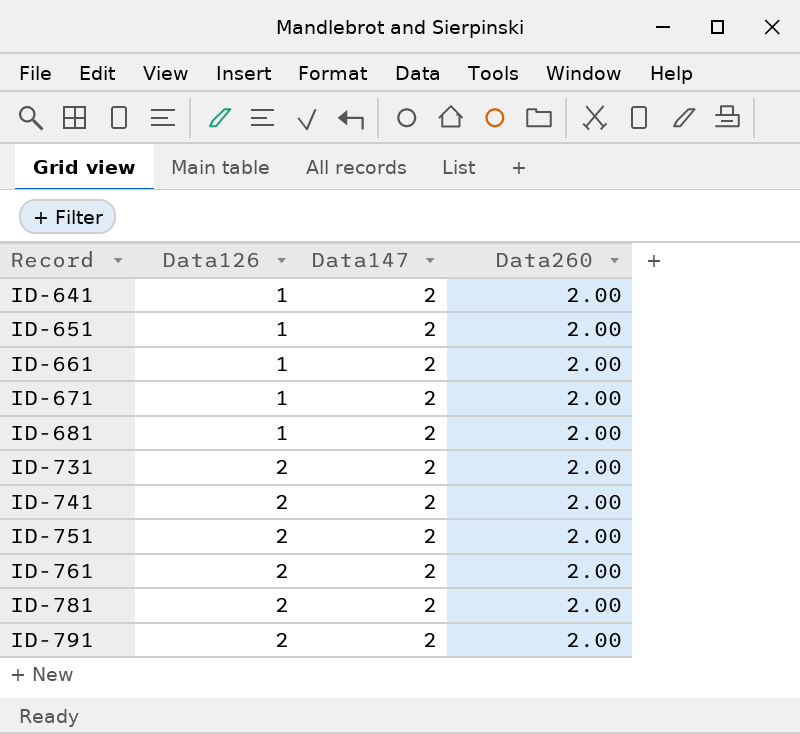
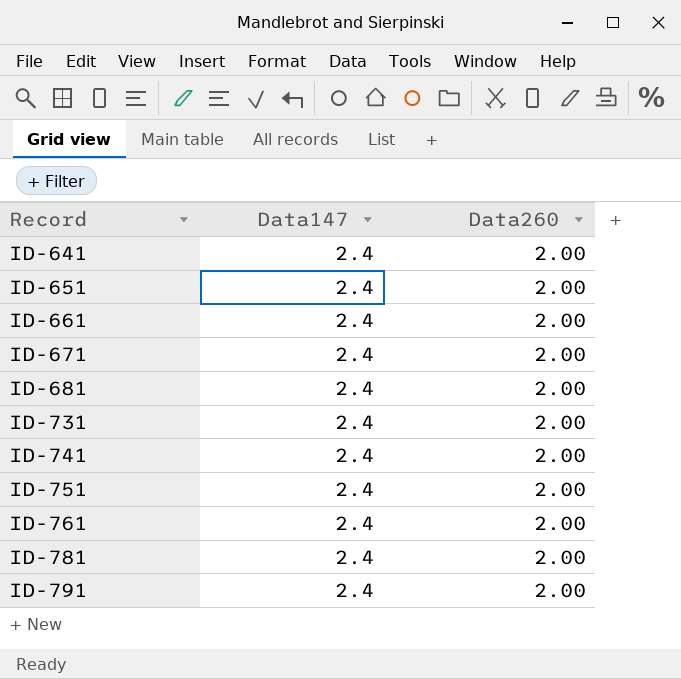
column Data126 | position: 2 -> none
ID-641 | Data147: 2 -> 2.4
ID-651 | Data147: 2 -> 2.4
ID-661 | Data147: 2 -> 2.4
ID-671 | Data147: 2 -> 2.4
ID-681 | Data147: 2 -> 2.4
ID-731 | Data147: 2 -> 2.4
ID-741 | Data147: 2 -> 2.4
ID-751 | Data147: 2 -> 2.4
ID-761 | Data147: 2 -> 2.4
ID-781 | Data147: 2 -> 2.4
ID-791 | Data147: 2 -> 2.4

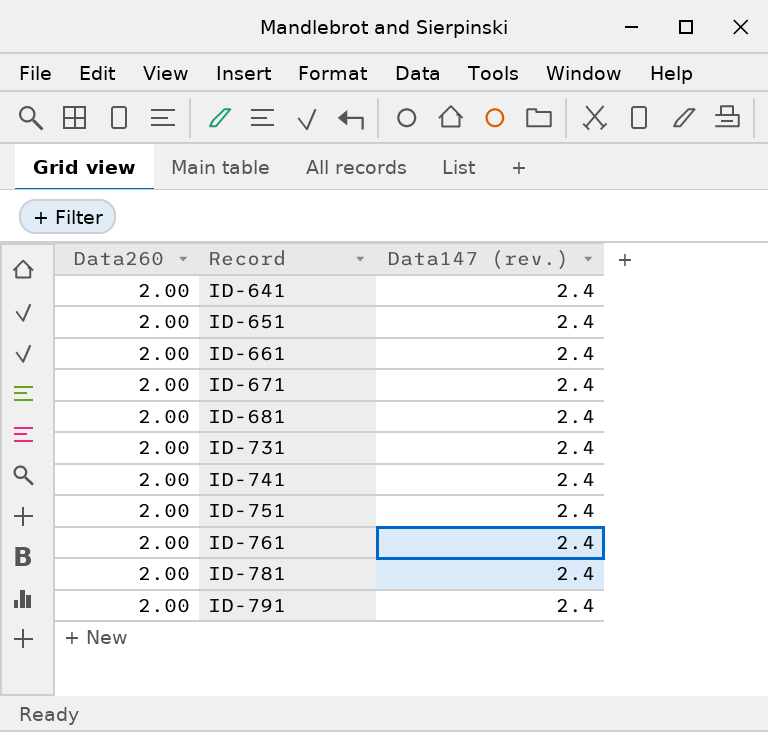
column Data260 | position: 3 -> 1
column name: Data147 -> Data147 (rev.)

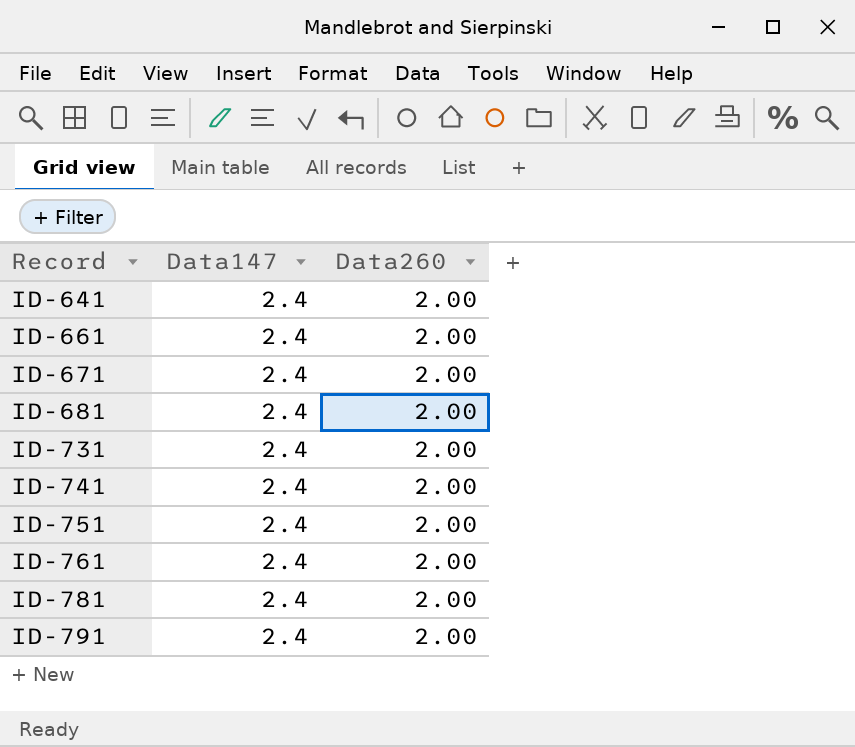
column name: Data147 (rev.) -> Data147
column Data260 | position: 1 -> 3
row ID-651: 2.00 | 2.4 -> none

